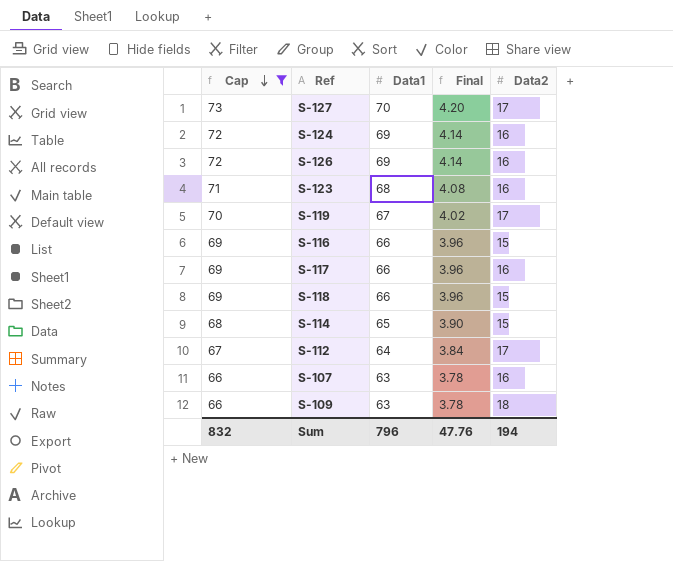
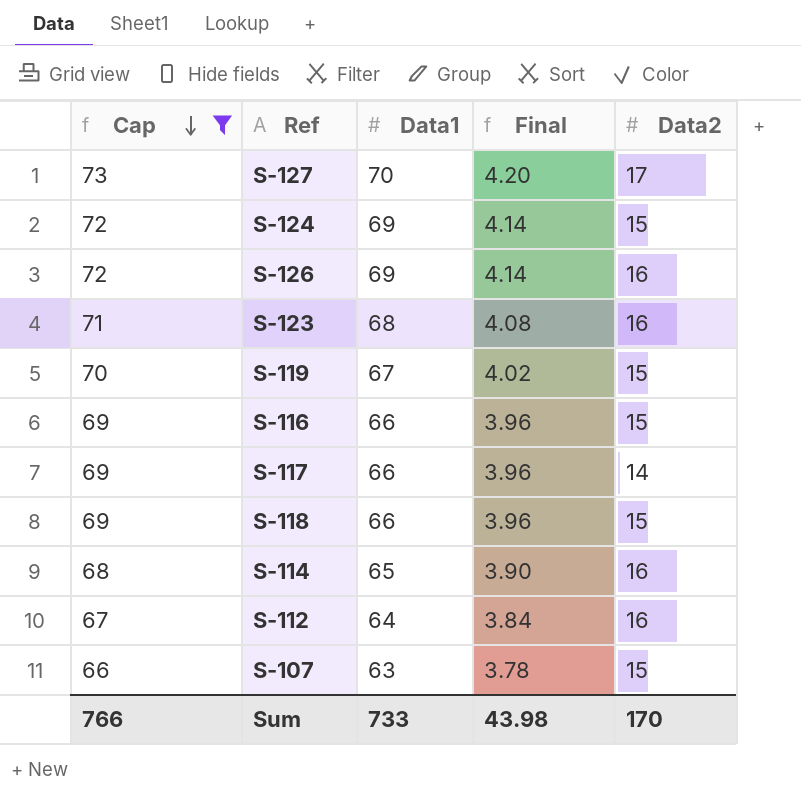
row S-109: 66 | 63 | 3.78 | 18 -> none
S-124 | Data2: 16 -> 15
S-119 | Data2: 17 -> 15
S-117 | Data2: 16 -> 14
S-114 | Data2: 15 -> 16
S-112 | Data2: 17 -> 16
S-107 | Data2: 16 -> 15
Sum | Cap: 832 -> 766
Sum | Data1: 796 -> 733
Sum | Final: 47.76 -> 43.98
Sum | Data2: 194 -> 170

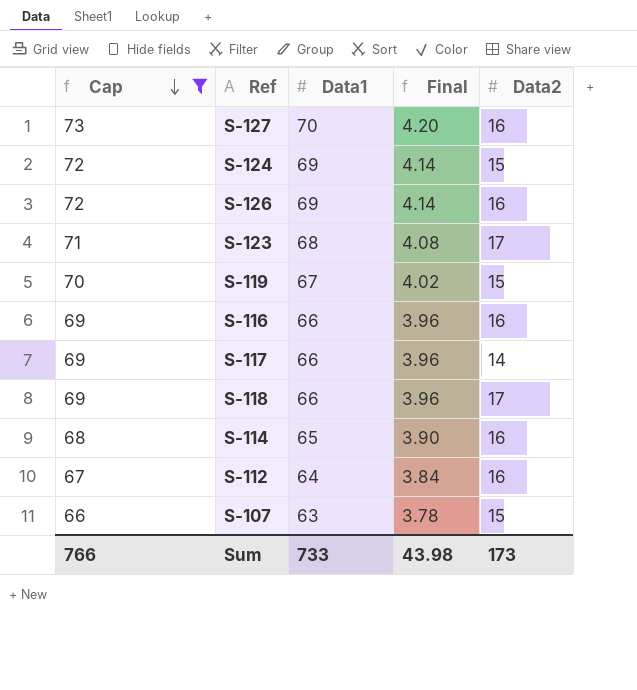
S-127 | Data2: 17 -> 16
S-123 | Data2: 16 -> 17
S-116 | Data2: 15 -> 16
S-118 | Data2: 15 -> 17
Sum | Data2: 170 -> 173

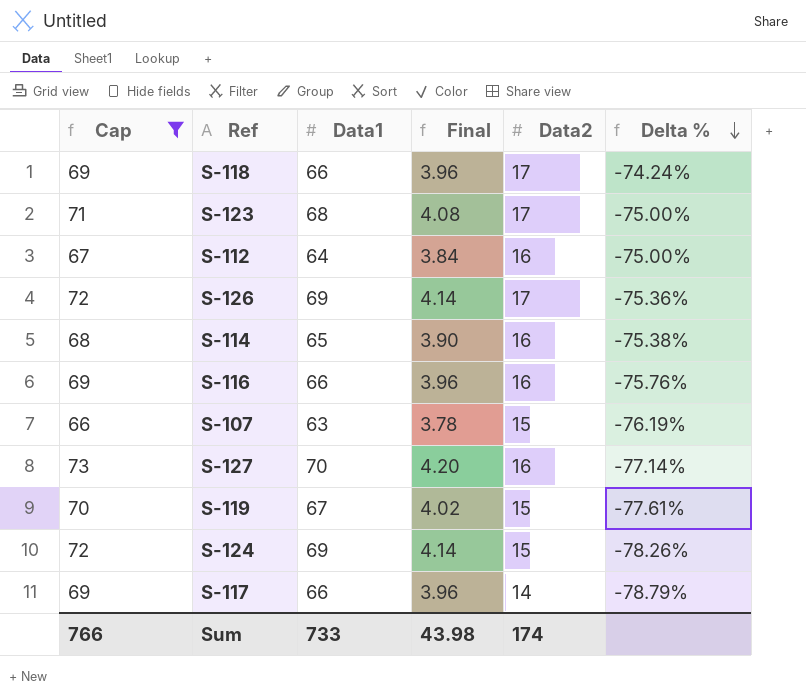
row order: Cap descending -> Delta % descending
column Delta % | formula: none -> ([Data2] - [Data1]) / [Data1]
S-126 | Data2: 16 -> 17
Sum | Data2: 173 -> 174

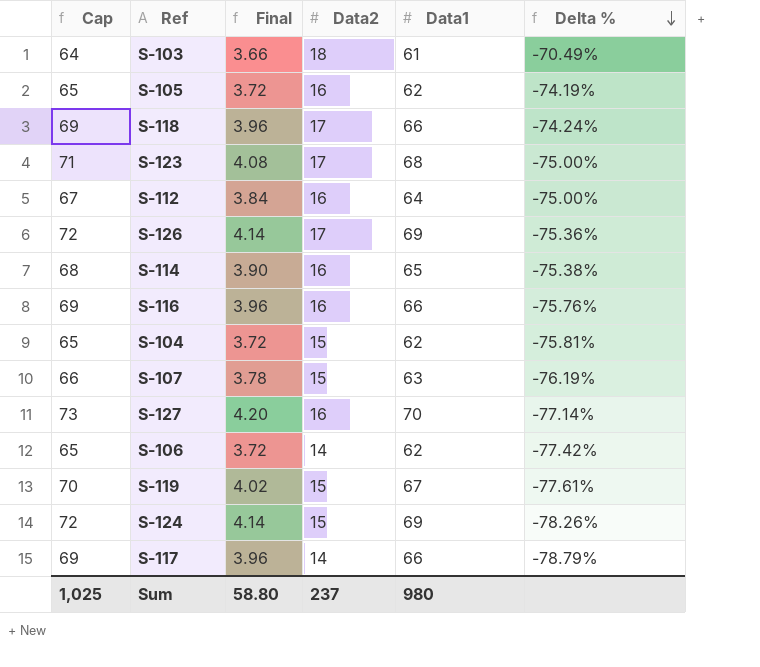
filter: Cap >= 66 -> none
column Data1 | position: 3 -> 5
Sum | Cap: 766 -> 1,025
Sum | Final: 43.98 -> 58.80
Sum | Data2: 174 -> 237
Sum | Data1: 733 -> 980

